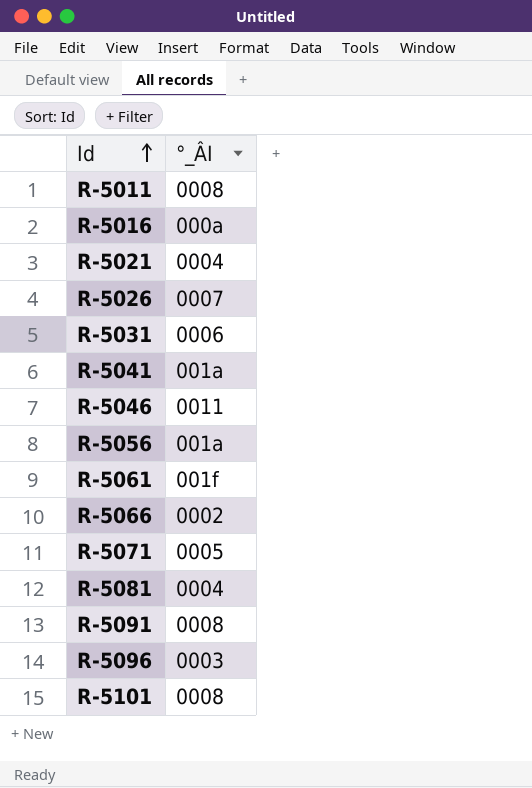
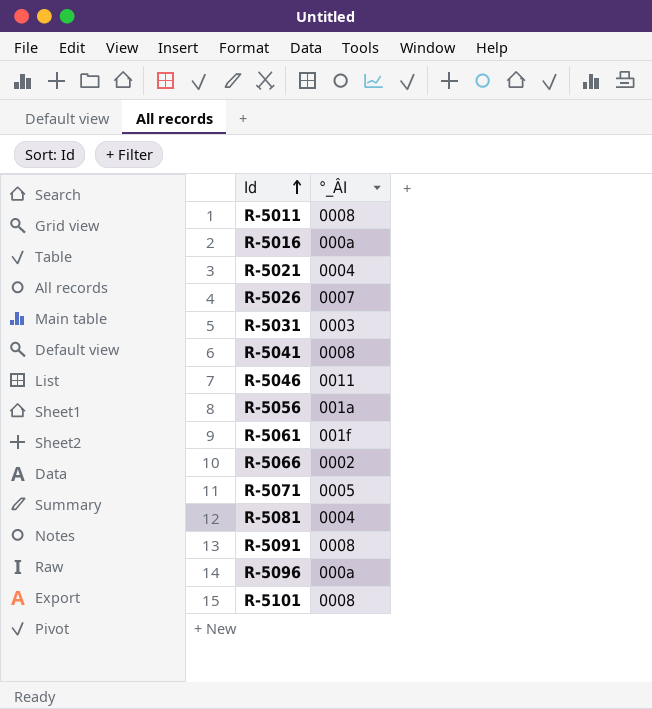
R-5031 | °_ÂI: 0006 -> 0003
R-5041 | °_ÂI: 001a -> 0008
R-5096 | °_ÂI: 0003 -> 000a

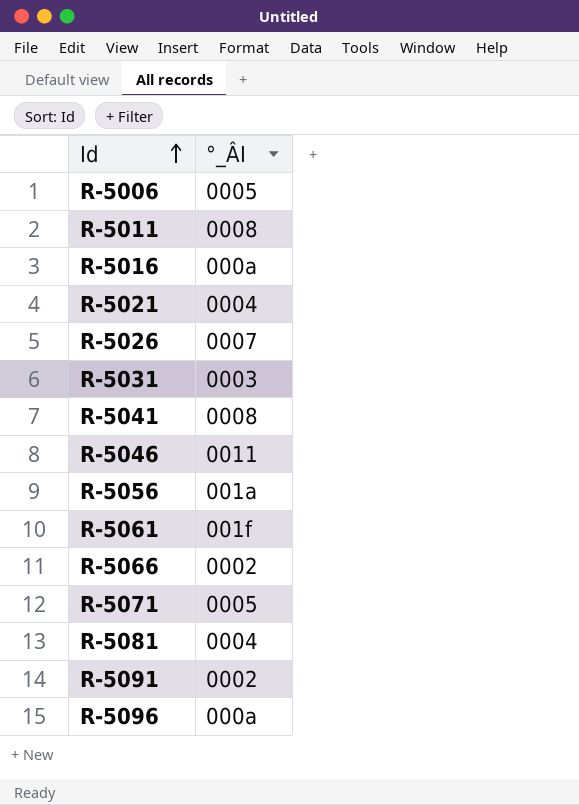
row R-5101: 0008 -> none
row R-5006: none -> 0005
R-5091 | °_ÂI: 0008 -> 0002

